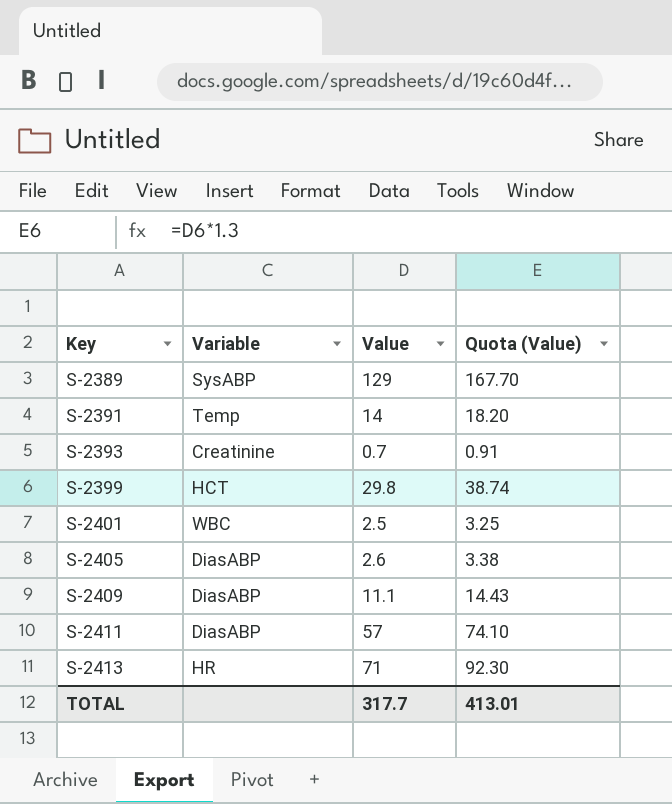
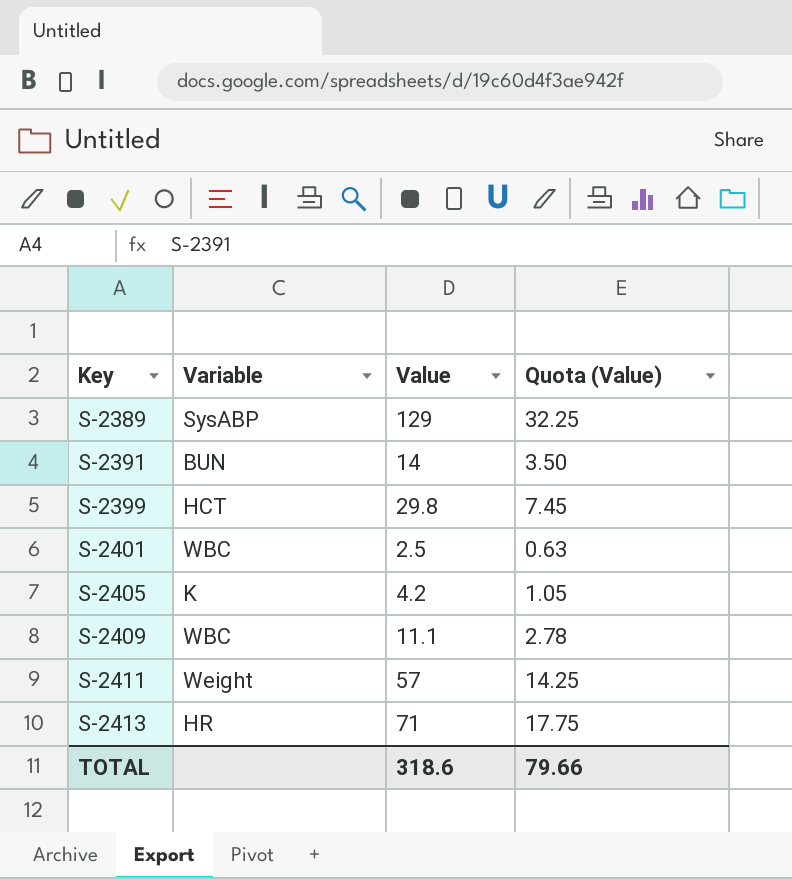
column Quota (Value) | formula: [Value] * 1.3 -> [Value] * 0.25
row S-2393: Creatinine | 0.7 | 0.91 -> none
S-2391 | Variable: Temp -> BUN
S-2405 | Variable: DiasABP -> K
S-2405 | Value: 2.6 -> 4.2
S-2409 | Variable: DiasABP -> WBC
S-2411 | Variable: DiasABP -> Weight
TOTAL | Value: 317.7 -> 318.6
TOTAL | Quota (Value): 413.01 -> 79.66

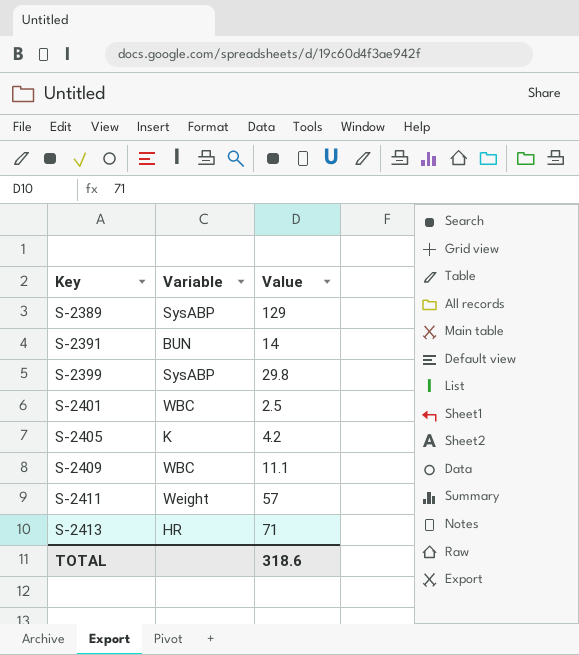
column Quota (Value) | formula: [Value] * 0.25 -> none
S-2399 | Variable: HCT -> SysABP

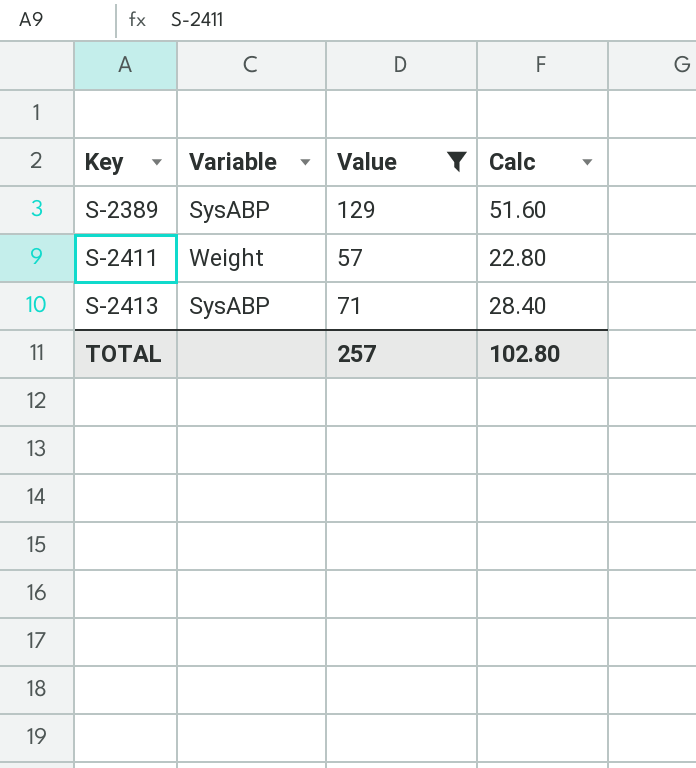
filter: none -> Value >= 57
column Calc | formula: none -> [Value] * 0.4
S-2413 | Variable: HR -> SysABP
TOTAL | Value: 318.6 -> 257

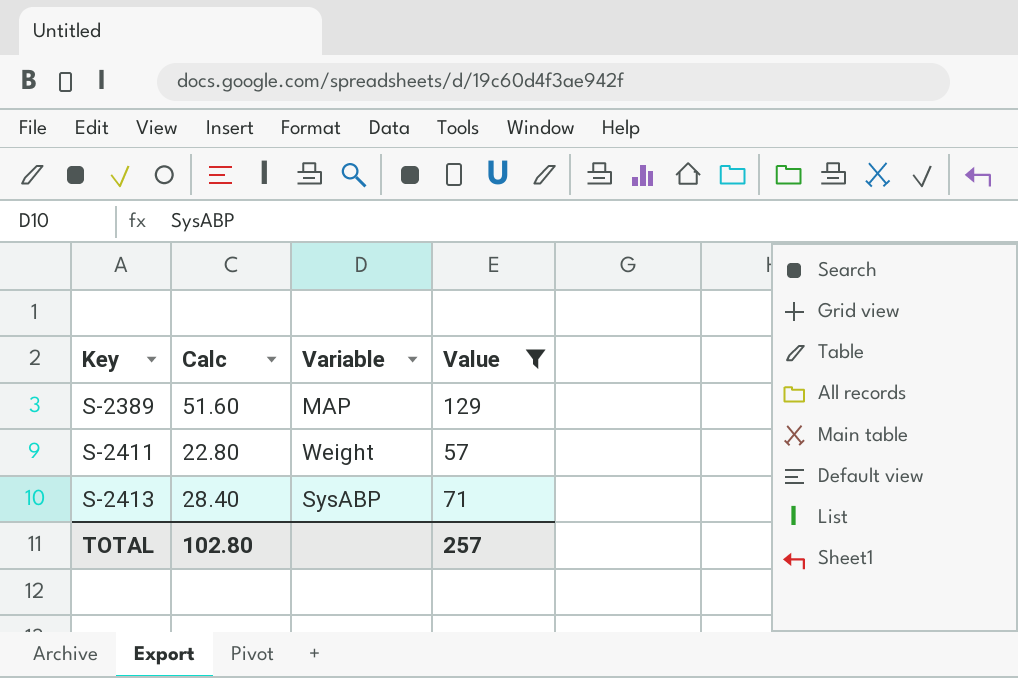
column Calc | position: 4 -> 2
S-2389 | Variable: SysABP -> MAP

